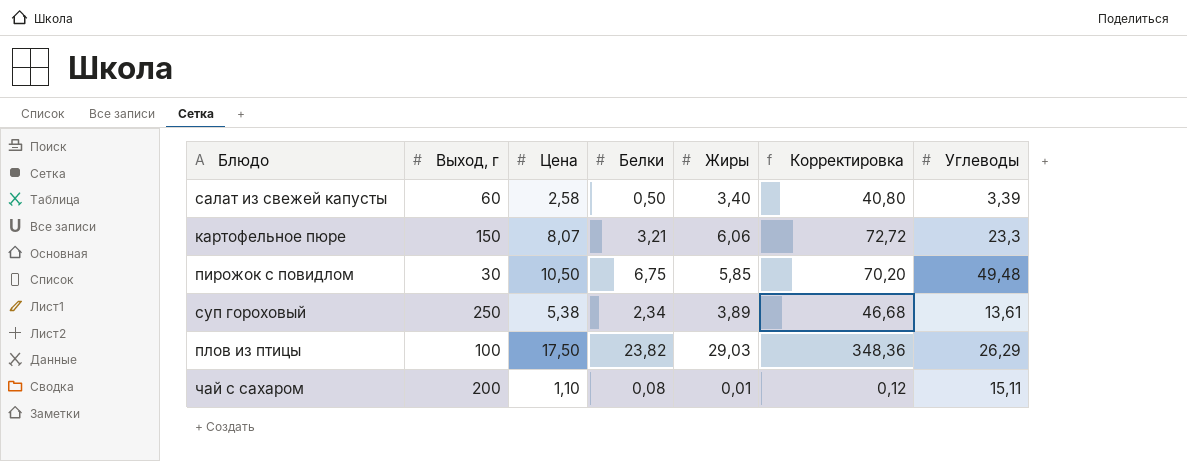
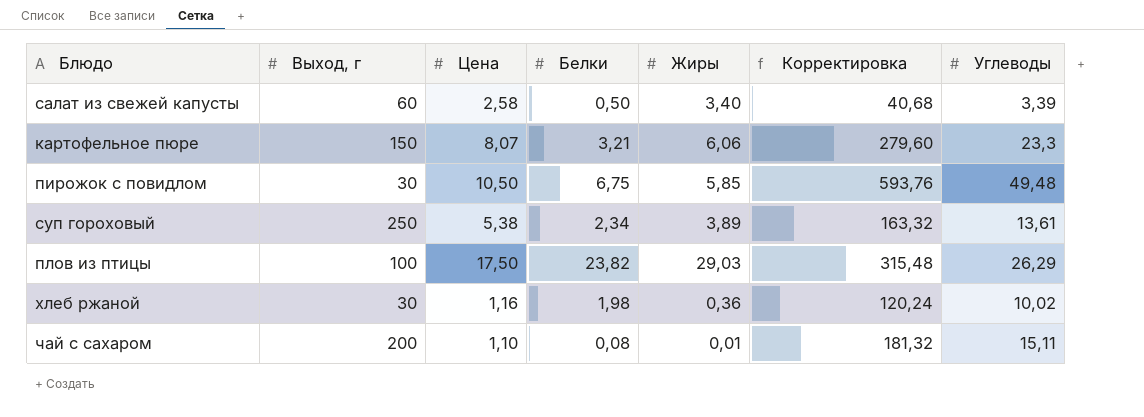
column Корректировка | formula: [Жиры] * 12 -> [Углеводы] * 12
row хлеб ржаной: none -> 30 | 1,16 | 1,98 | 0,36 | 120,24 | 10,02

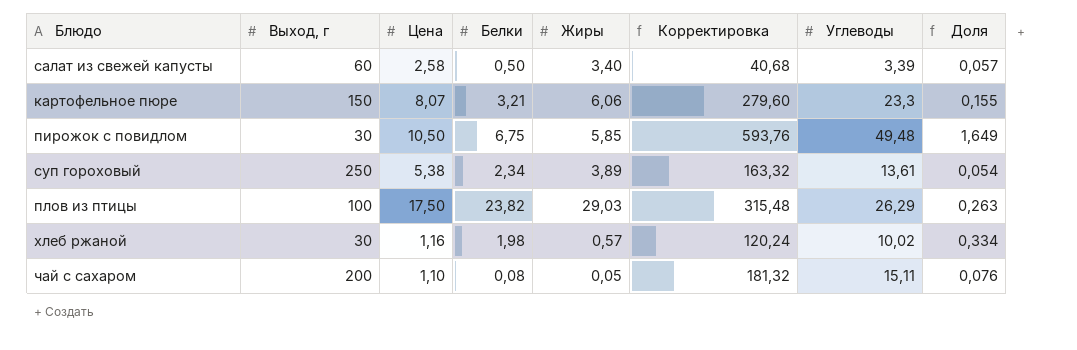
column Доля | formula: none -> [Углеводы] / [Выход, г]
хлеб ржаной | Жиры: 0,36 -> 0,57
чай с сахаром | Жиры: 0,01 -> 0,05

